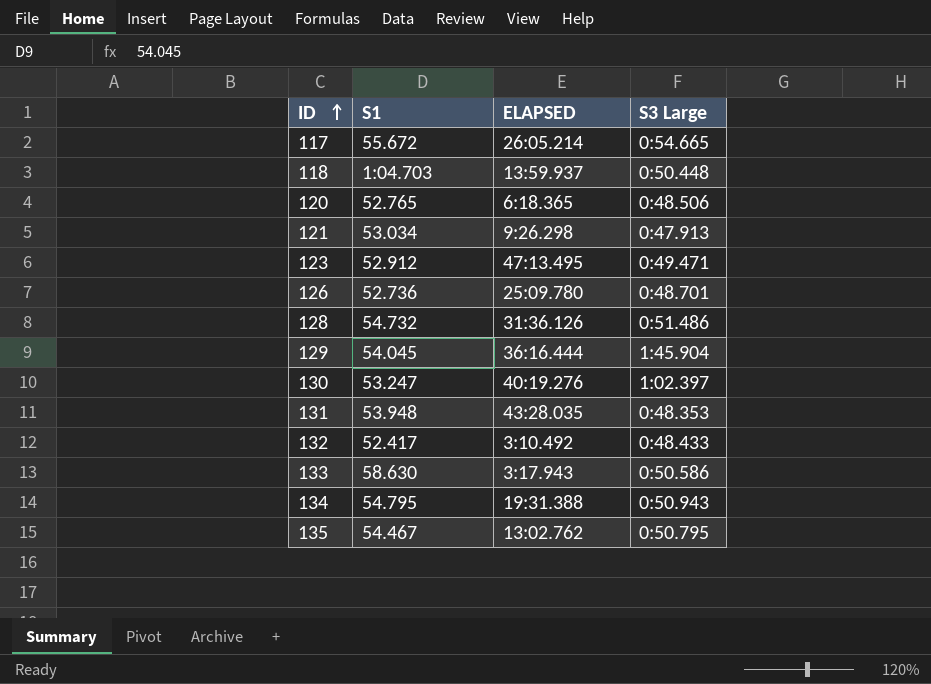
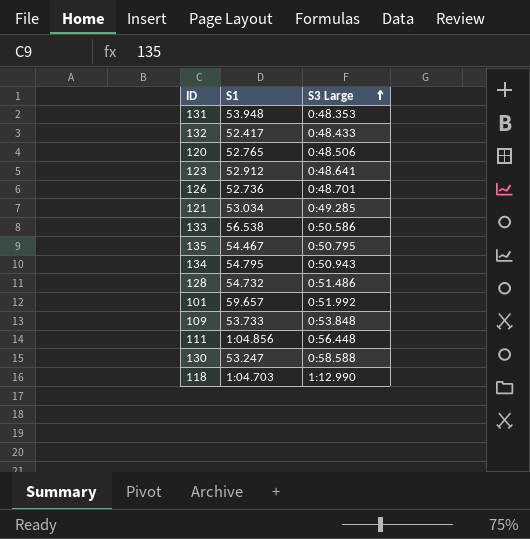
row order: ID ascending -> S3 Large ascending
column ELAPSED | position: 3 -> none
row 117: 55.672 | 26:05.214 | 0:54.665 -> none
row 129: 54.045 | 36:16.444 | 1:45.904 -> none
123 | S3 Large: 0:49.471 -> 0:48.641
121 | S3 Large: 0:47.913 -> 0:49.285
133 | S1: 58.630 -> 56.538
row 101: none -> 59.657 | 0:51.992
row 109: none -> 53.733 | 0:53.848
row 111: none -> 1:04.856 | 0:56.448
130 | S3 Large: 1:02.397 -> 0:58.588
118 | S3 Large: 0:50.448 -> 1:12.990

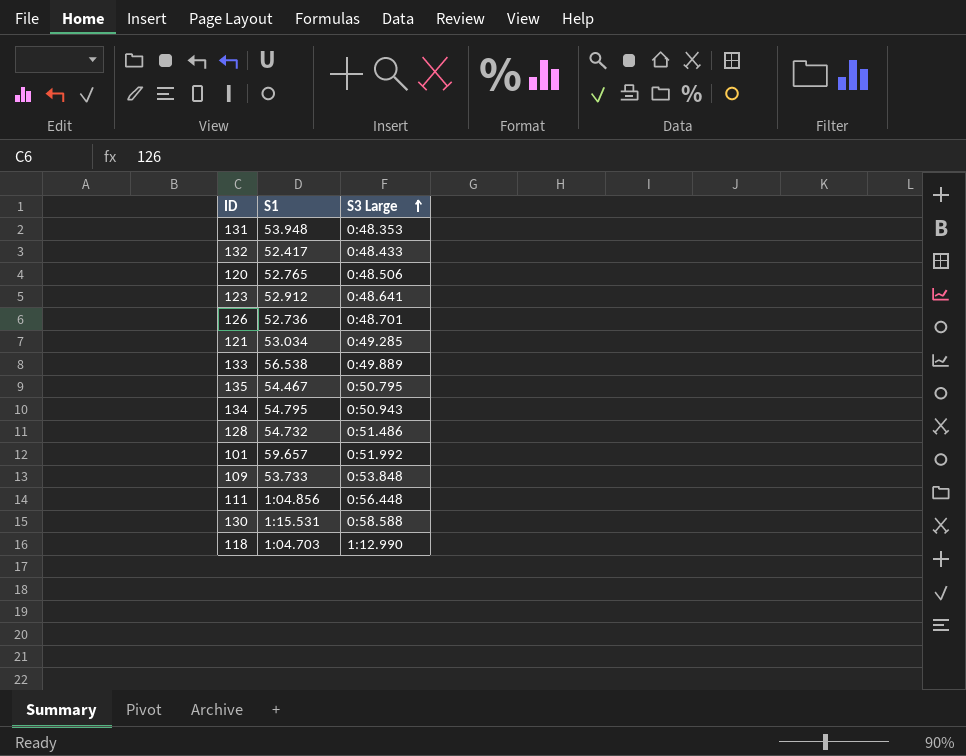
133 | S3 Large: 0:50.586 -> 0:49.889
130 | S1: 53.247 -> 1:15.531

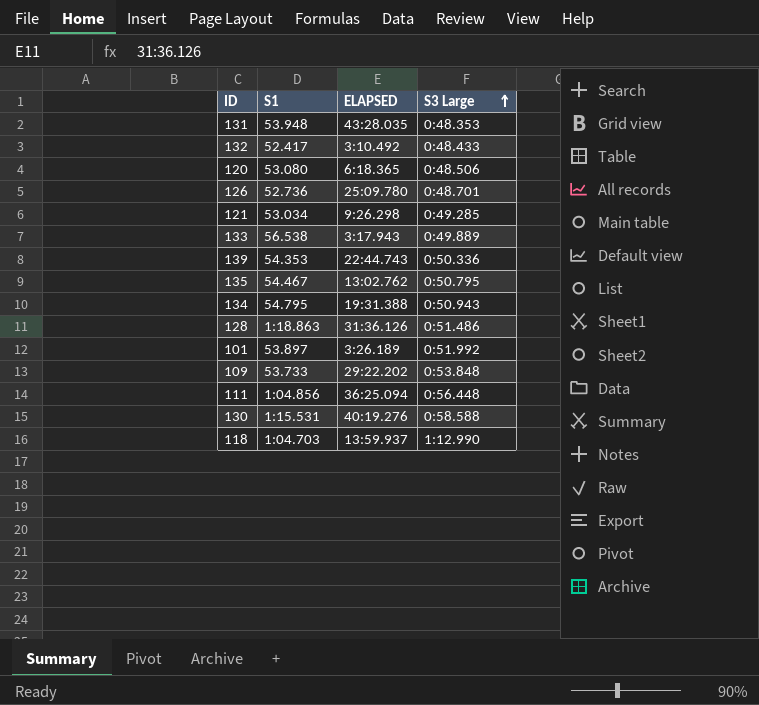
column ELAPSED | position: none -> 3
row 123: 52.912 | 0:48.641 -> none
120 | S1: 52.765 -> 53.080
row 139: none -> 54.353 | 22:44.743 | 0:50.336
128 | S1: 54.732 -> 1:18.863
101 | S1: 59.657 -> 53.897

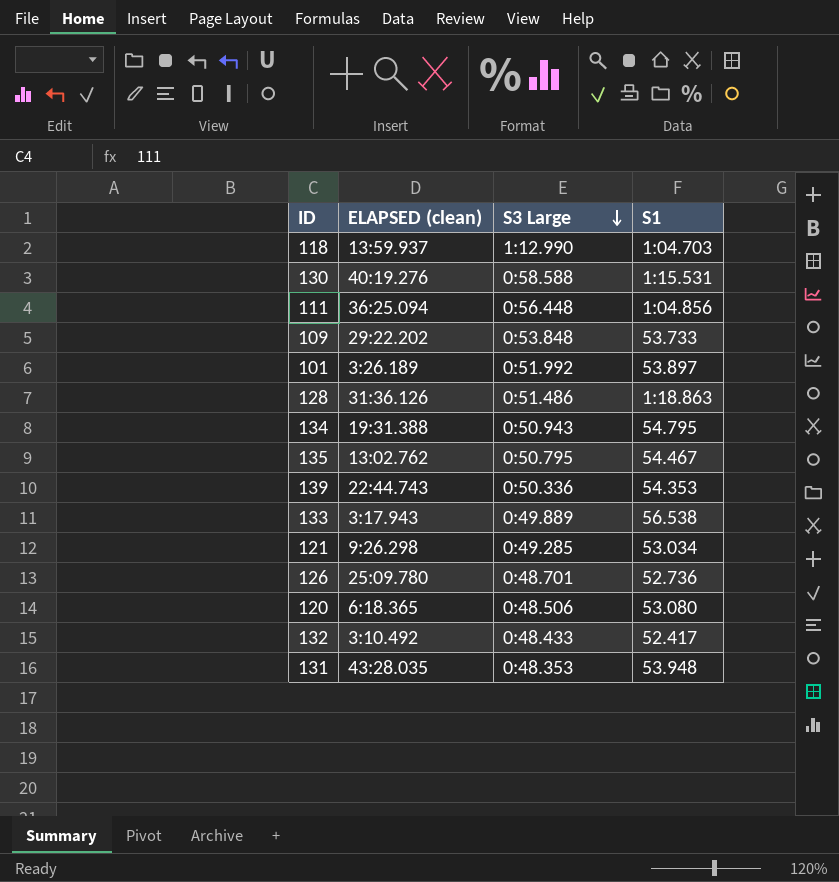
row order: S3 Large ascending -> S3 Large descending
column name: ELAPSED -> ELAPSED (clean)
column S1 | position: 2 -> 4

